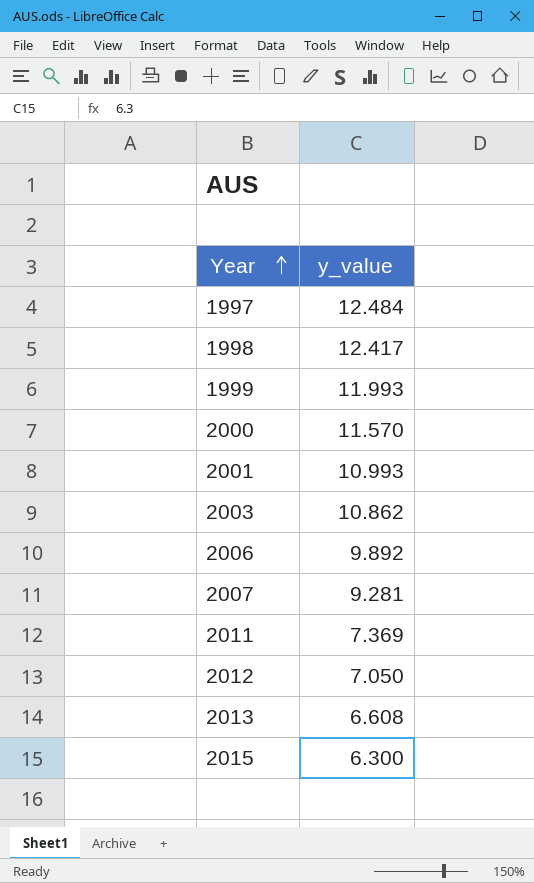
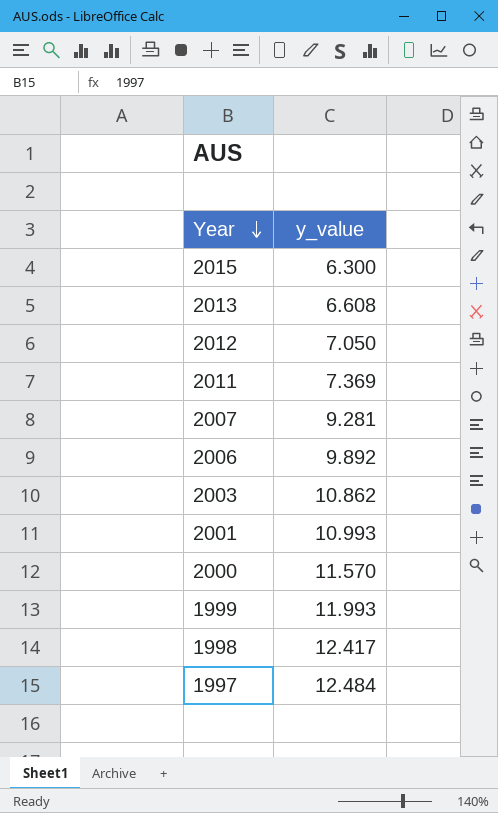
row order: Year ascending -> Year descending

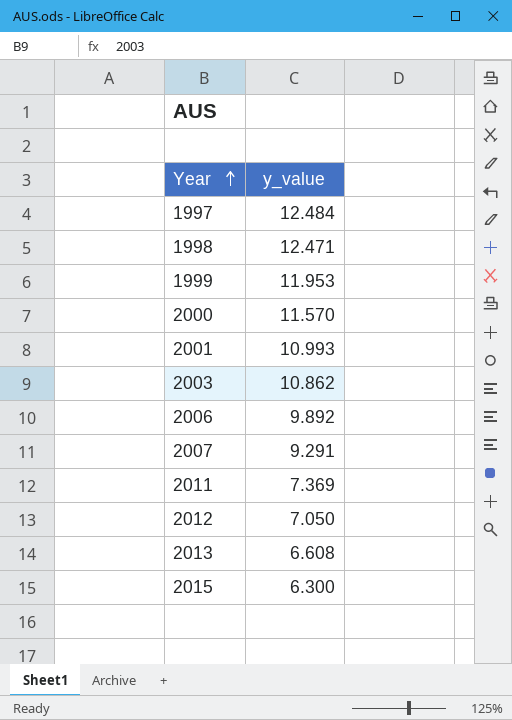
row order: Year descending -> Year ascending
1998 | y_value: 12.417 -> 12.471
1999 | y_value: 11.993 -> 11.953
2007 | y_value: 9.281 -> 9.291

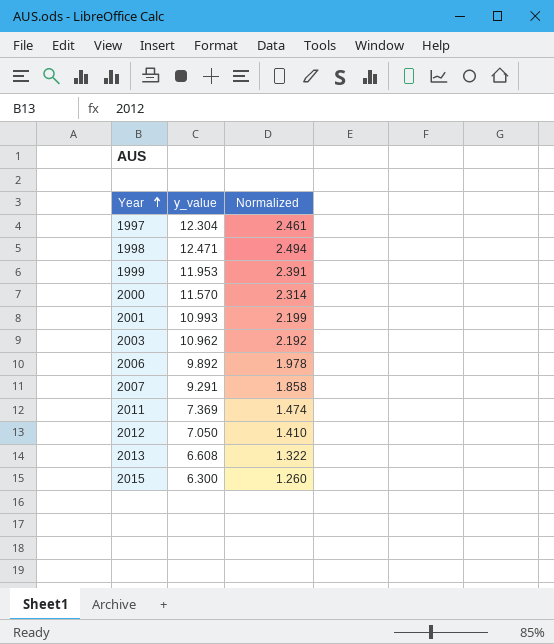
column Normalized | formula: none -> [y_value] * 0.2
1997 | y_value: 12.484 -> 12.304
2003 | y_value: 10.862 -> 10.962

